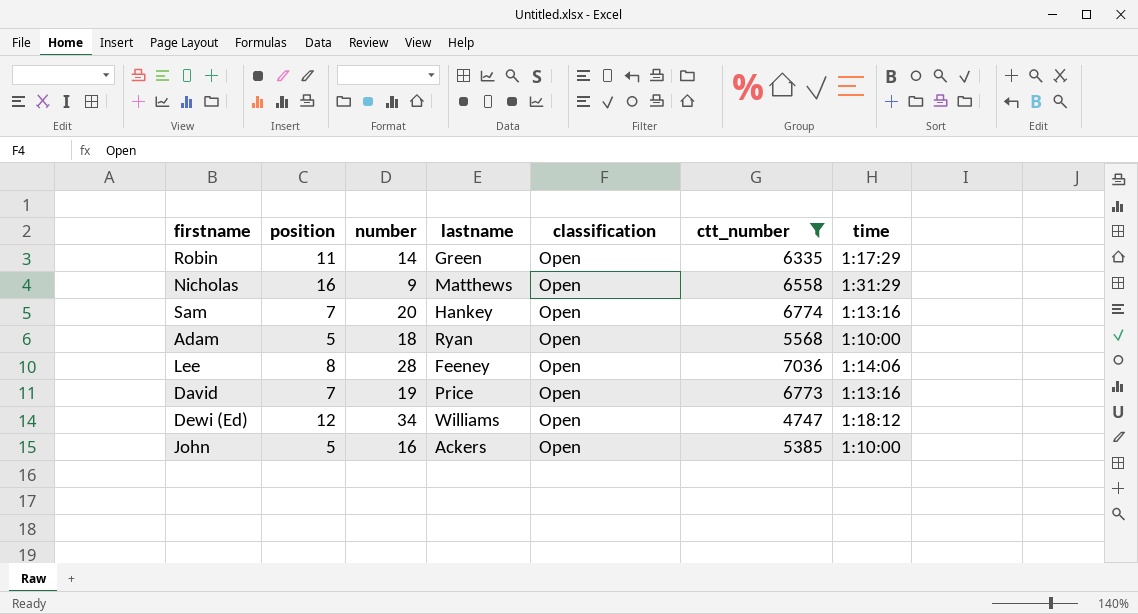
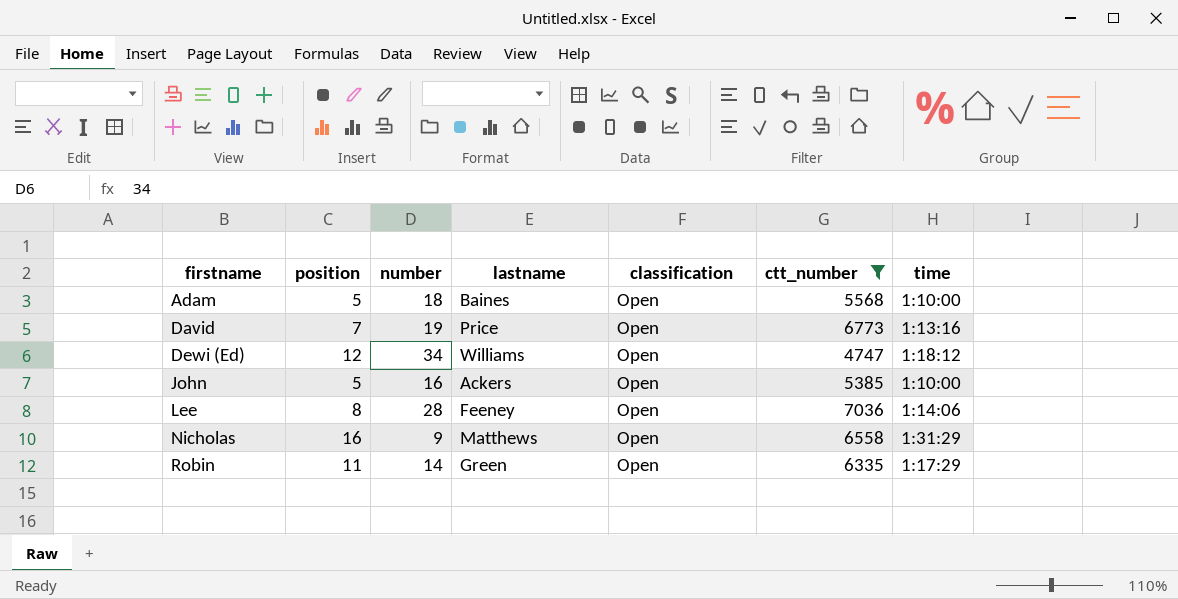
row order: none -> firstname ascending
row Sam: 7 | 20 | Hankey | Open | 6774 | 1:13:16 -> none
Adam | lastname: Ryan -> Baines

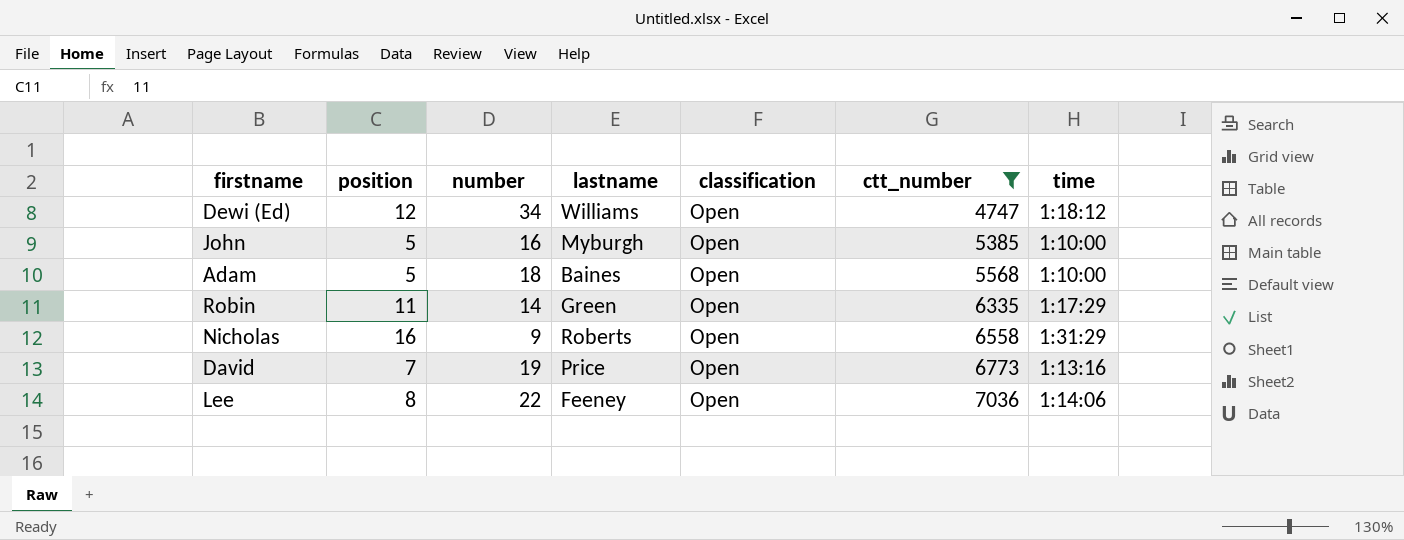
row order: firstname ascending -> ctt_number ascending
John | lastname: Ackers -> Myburgh
Nicholas | lastname: Matthews -> Roberts
Lee | number: 28 -> 22

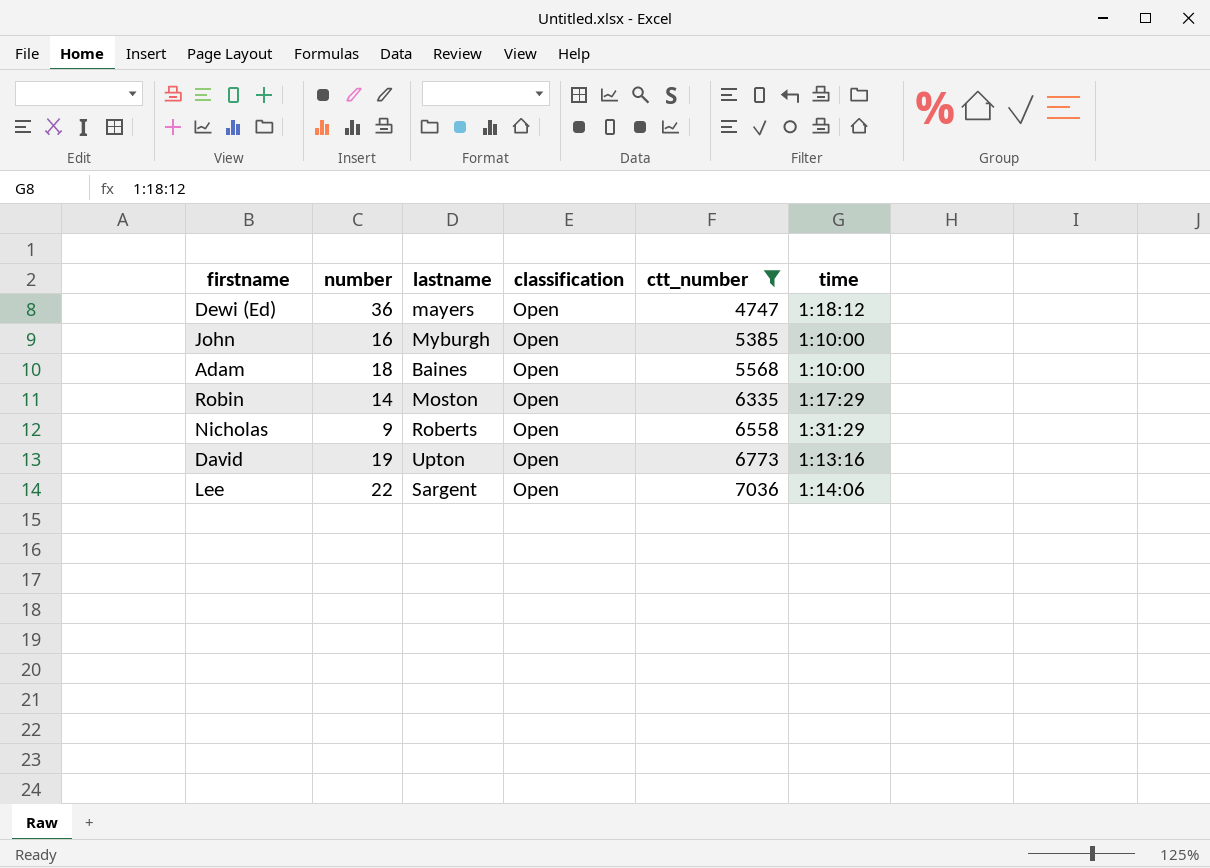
column position | position: 2 -> none
Dewi (Ed) | number: 34 -> 36
Dewi (Ed) | lastname: Williams -> mayers
Robin | lastname: Green -> Moston
David | lastname: Price -> Upton
Lee | lastname: Feeney -> Sargent

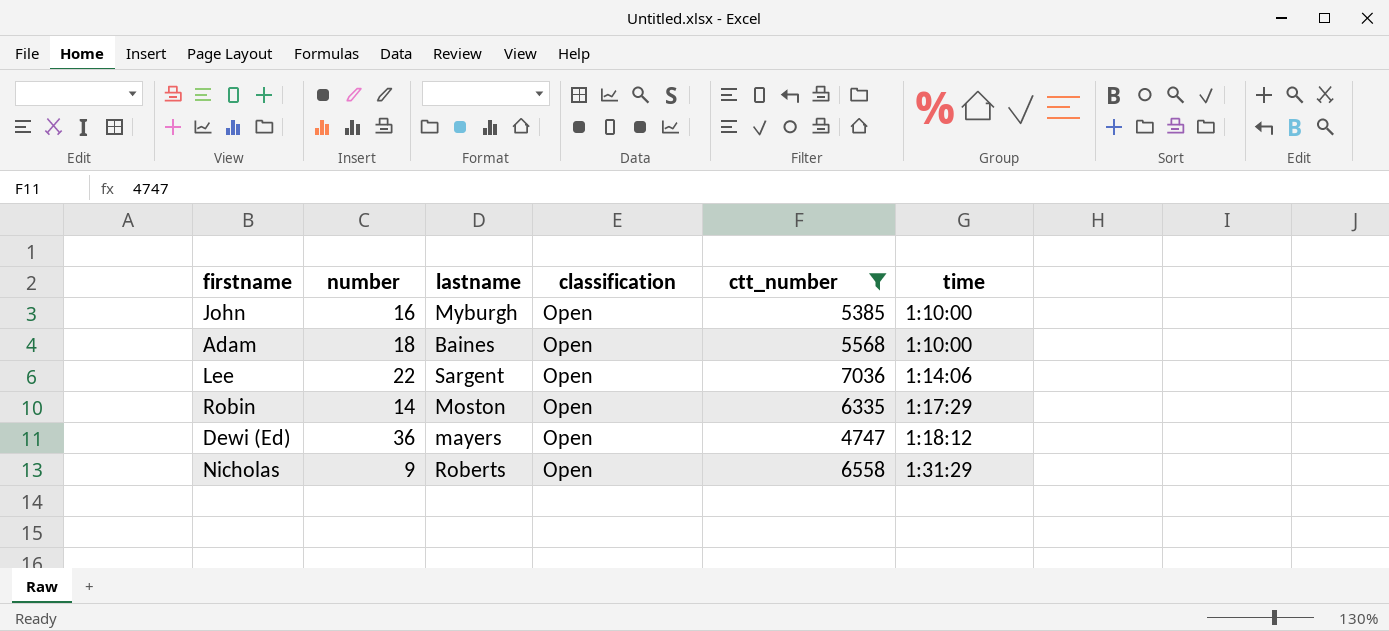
row order: ctt_number ascending -> time ascending
row David: 19 | Upton | Open | 6773 | 1:13:16 -> none

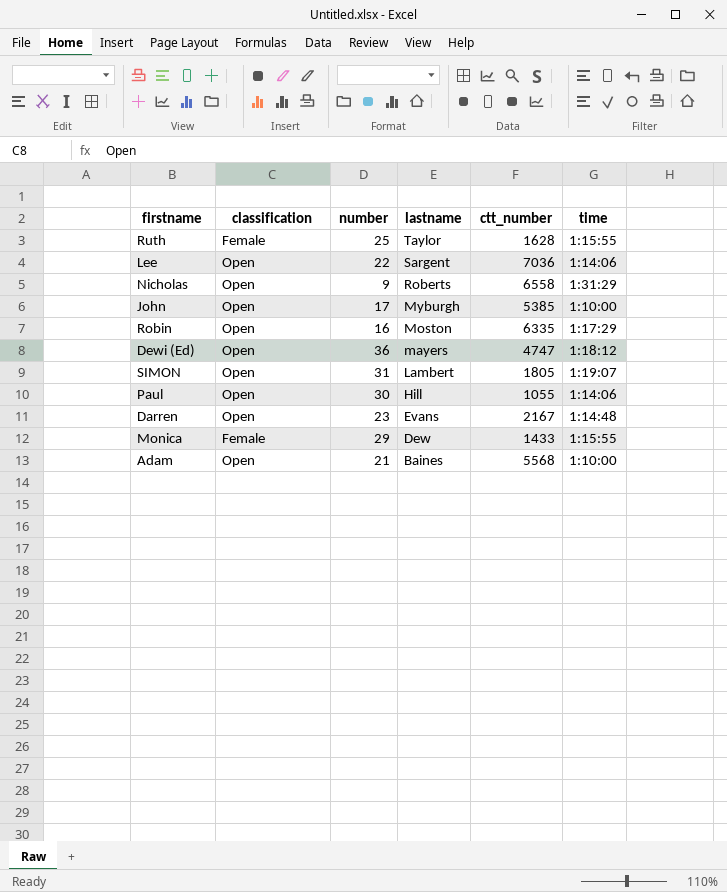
filter: ctt_number >= 4747 -> none
row order: time ascending -> lastname descending
column classification | position: 4 -> 2
John | number: 16 -> 17
Robin | number: 14 -> 16
Adam | number: 18 -> 21

